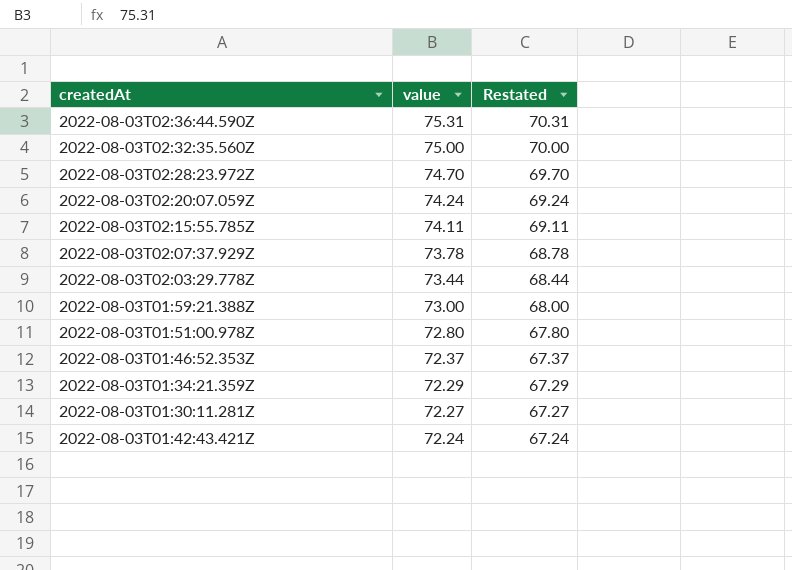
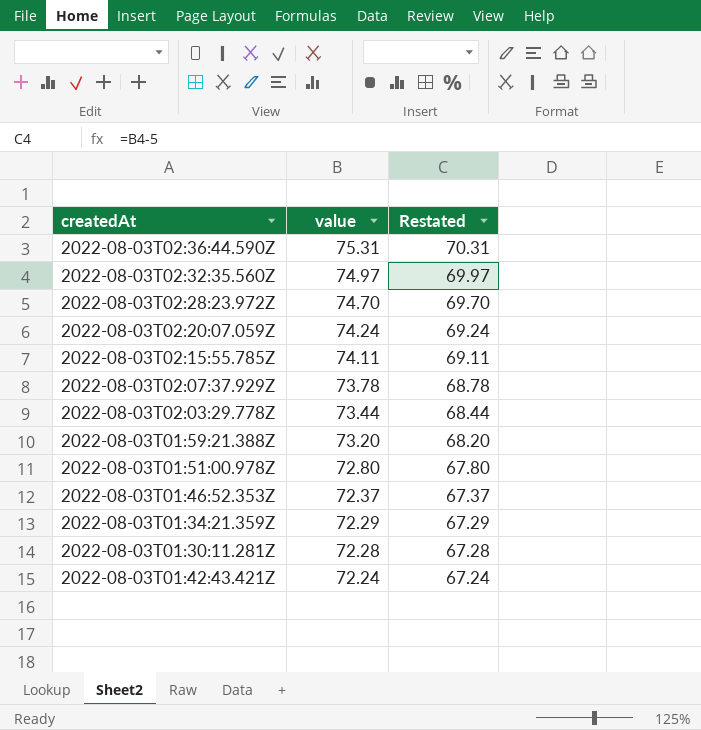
2022-08-03T02:32:35.560Z | value: 75.00 -> 74.97
2022-08-03T02:32:35.560Z | Restated: 70.00 -> 69.97
2022-08-03T01:59:21.388Z | value: 73.00 -> 73.20
2022-08-03T01:59:21.388Z | Restated: 68.00 -> 68.20
2022-08-03T01:30:11.281Z | value: 72.27 -> 72.28
2022-08-03T01:30:11.281Z | Restated: 67.27 -> 67.28

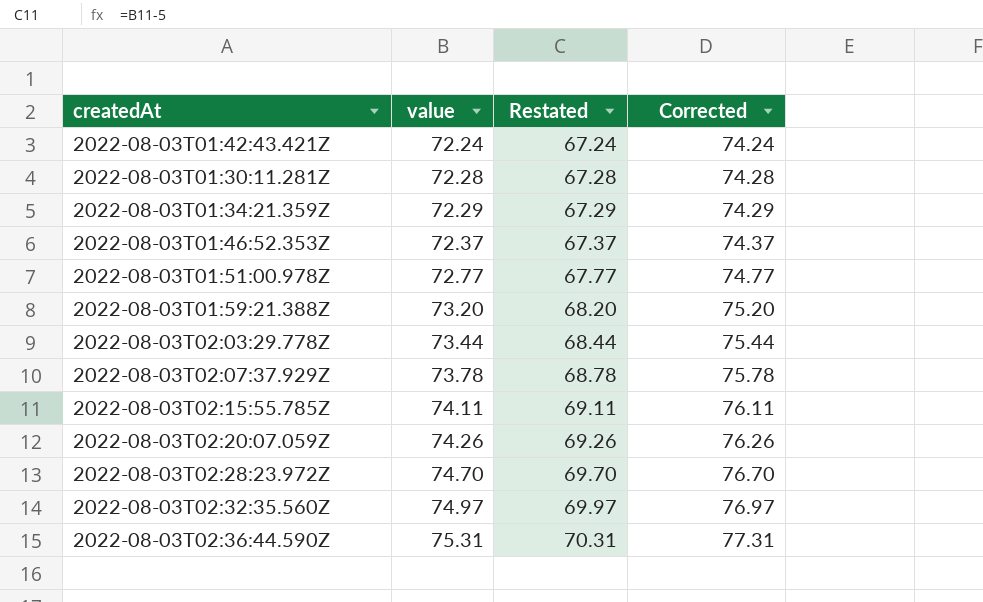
row order: value descending -> value ascending
column Corrected | formula: none -> [value] + 2
2022-08-03T01:51:00.978Z | value: 72.80 -> 72.77
2022-08-03T01:51:00.978Z | Restated: 67.80 -> 67.77
2022-08-03T02:20:07.059Z | value: 74.24 -> 74.26
2022-08-03T02:20:07.059Z | Restated: 69.24 -> 69.26

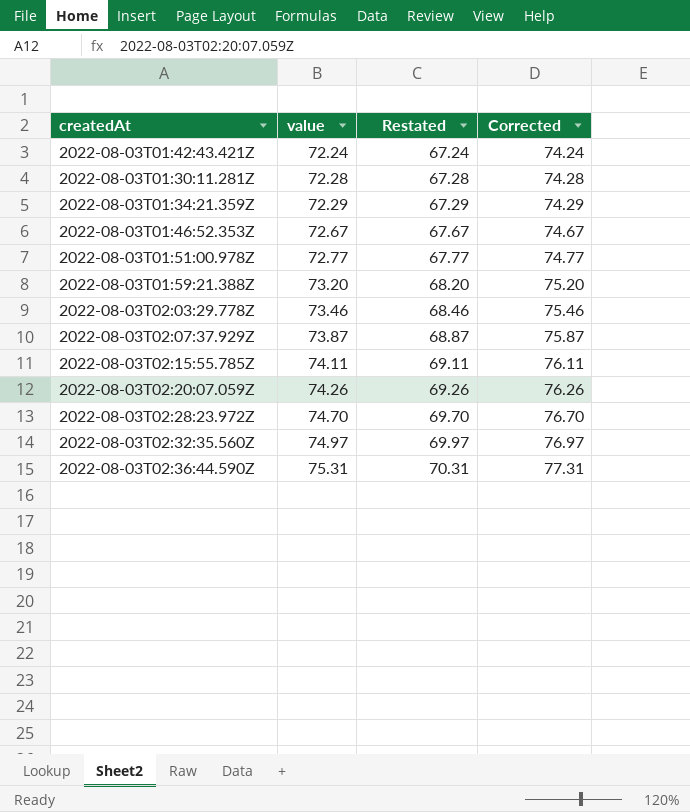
2022-08-03T01:46:52.353Z | value: 72.37 -> 72.67
2022-08-03T01:46:52.353Z | Restated: 67.37 -> 67.67
2022-08-03T01:46:52.353Z | Corrected: 74.37 -> 74.67
2022-08-03T02:03:29.778Z | value: 73.44 -> 73.46
2022-08-03T02:03:29.778Z | Restated: 68.44 -> 68.46
2022-08-03T02:03:29.778Z | Corrected: 75.44 -> 75.46
2022-08-03T02:07:37.929Z | value: 73.78 -> 73.87
2022-08-03T02:07:37.929Z | Restated: 68.78 -> 68.87
2022-08-03T02:07:37.929Z | Corrected: 75.78 -> 75.87

